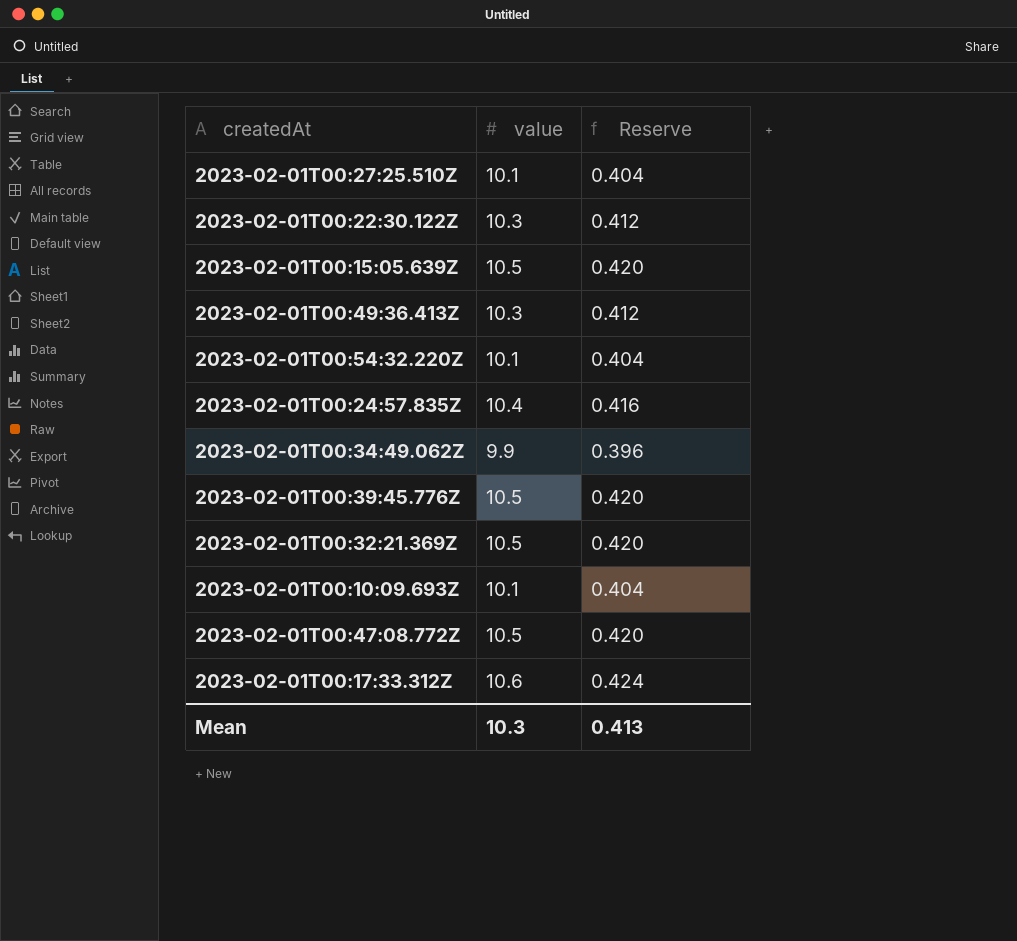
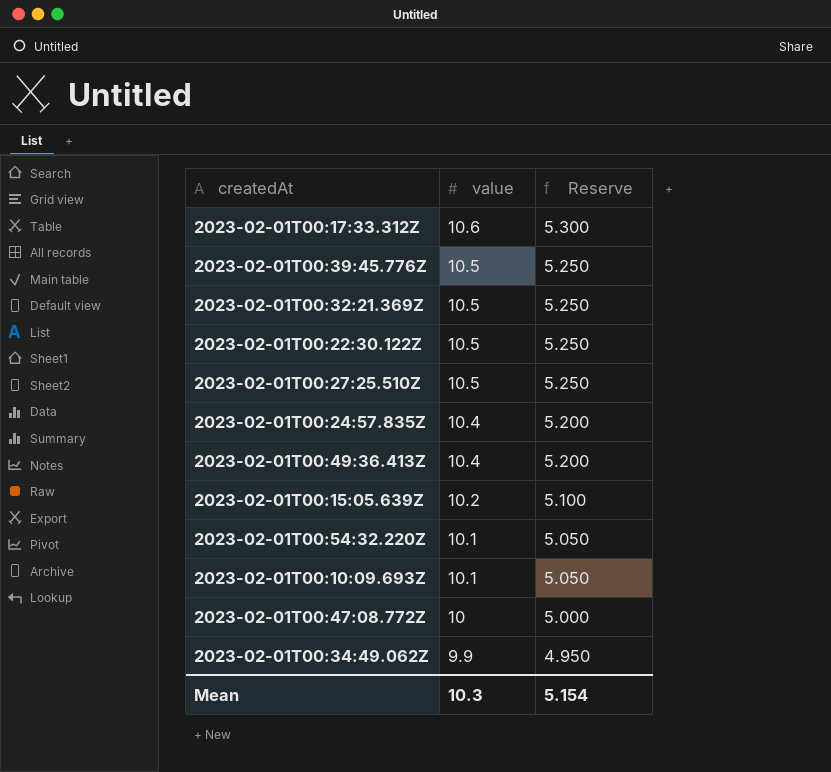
row order: none -> value descending
column Reserve | formula: [value] * 0.04 -> [value] * 0.5
2023-02-01T00:22:30.122Z | value: 10.3 -> 10.5
2023-02-01T00:27:25.510Z | value: 10.1 -> 10.5
2023-02-01T00:49:36.413Z | value: 10.3 -> 10.4
2023-02-01T00:15:05.639Z | value: 10.5 -> 10.2
2023-02-01T00:47:08.772Z | value: 10.5 -> 10
Mean | Reserve: 0.413 -> 5.154

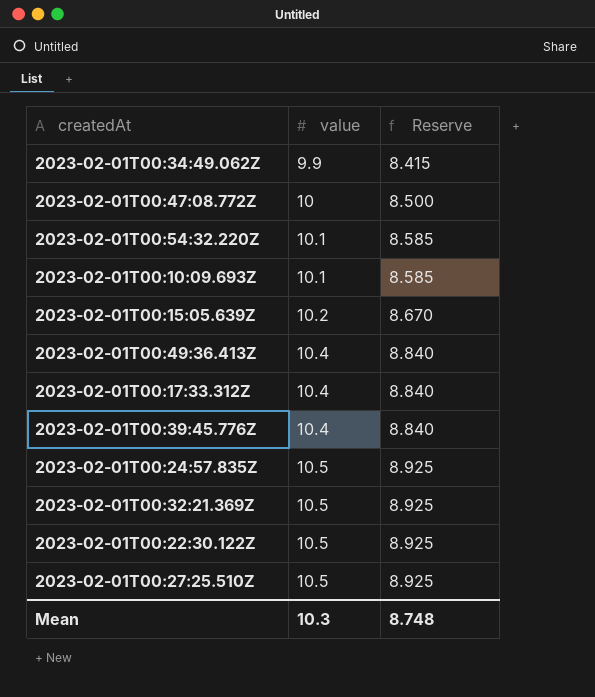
row order: value descending -> value ascending
column Reserve | formula: [value] * 0.5 -> [value] * 0.85
2023-02-01T00:17:33.312Z | value: 10.6 -> 10.4
2023-02-01T00:39:45.776Z | value: 10.5 -> 10.4
2023-02-01T00:24:57.835Z | value: 10.4 -> 10.5
Mean | Reserve: 5.154 -> 8.748

